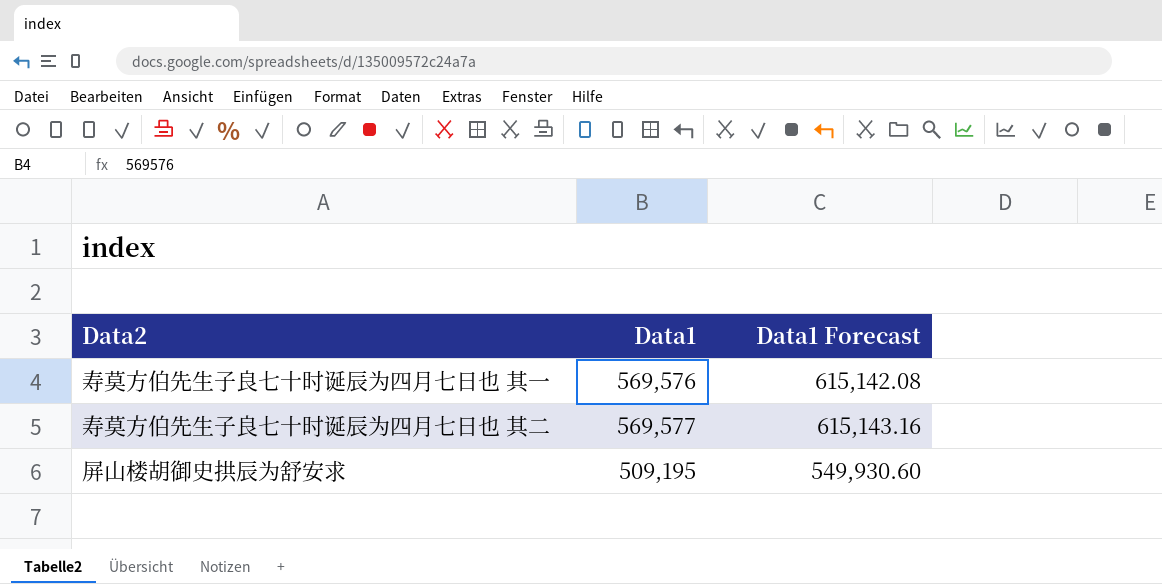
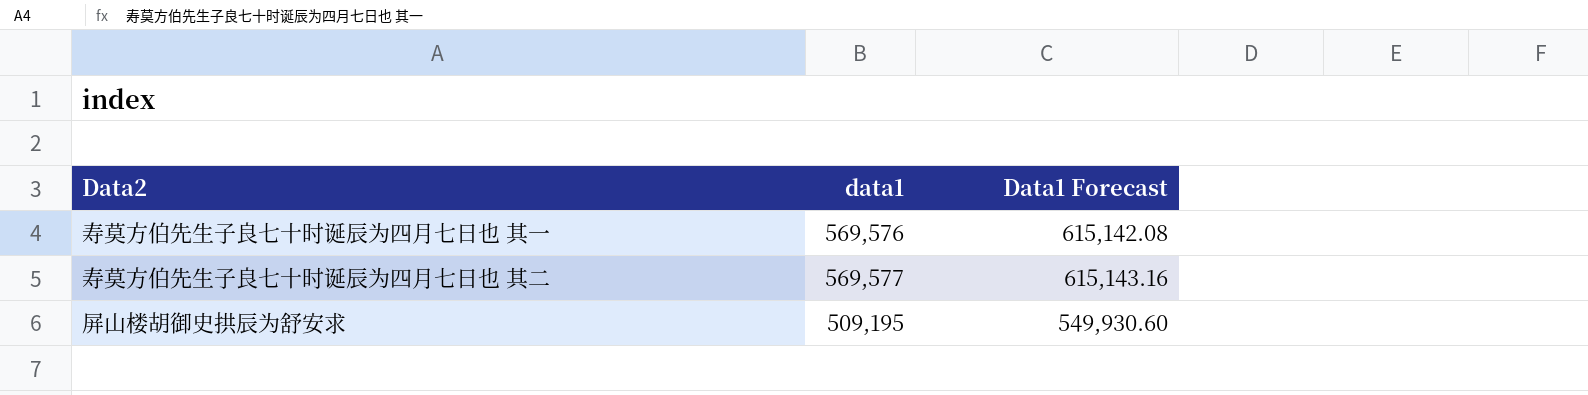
column name: Data1 -> data1

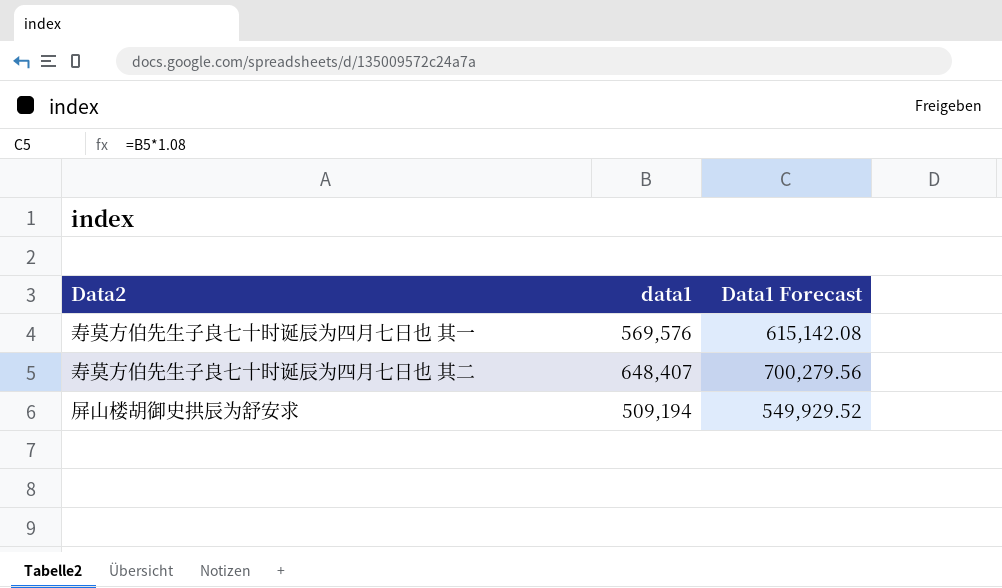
寿莫方伯先生子良七十时诞辰为四月七日也 其二 | data1: 569,577 -> 648,407
寿莫方伯先生子良七十时诞辰为四月七日也 其二 | Data1 Forecast: 615,143.16 -> 700,279.56
屏山楼胡御史拱辰为舒安求 | data1: 509,195 -> 509,194
屏山楼胡御史拱辰为舒安求 | Data1 Forecast: 549,930.60 -> 549,929.52

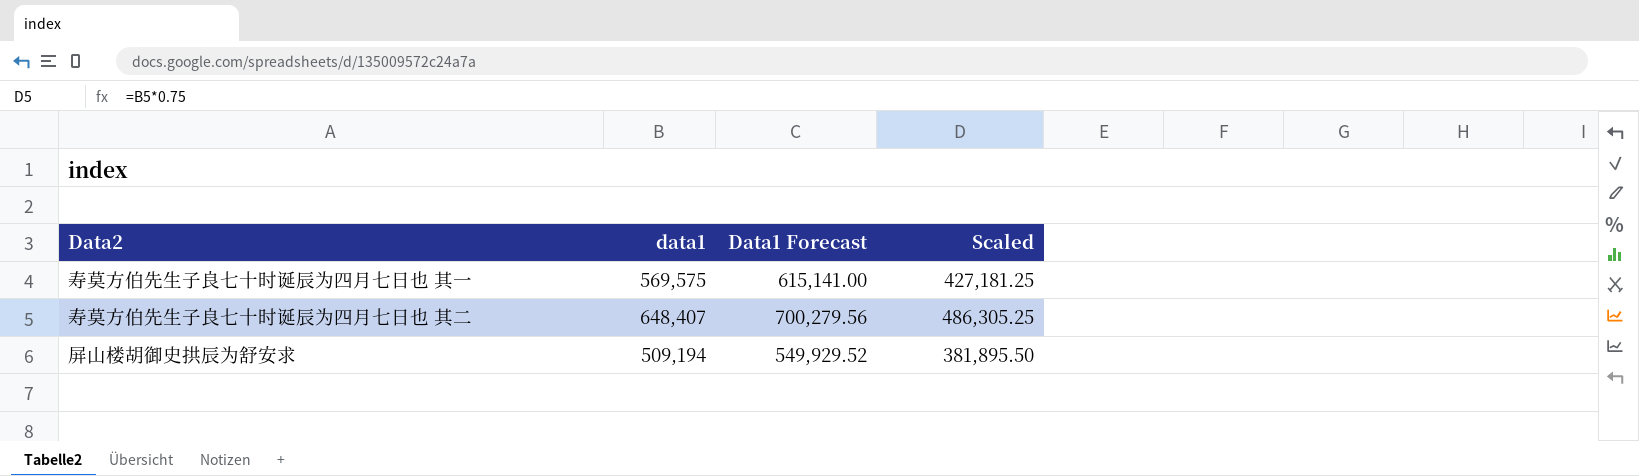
column Scaled | formula: none -> [data1] * 0.75
寿莫方伯先生子良七十时诞辰为四月七日也 其一 | data1: 569,576 -> 569,575
寿莫方伯先生子良七十时诞辰为四月七日也 其一 | Data1 Forecast: 615,142.08 -> 615,141.00

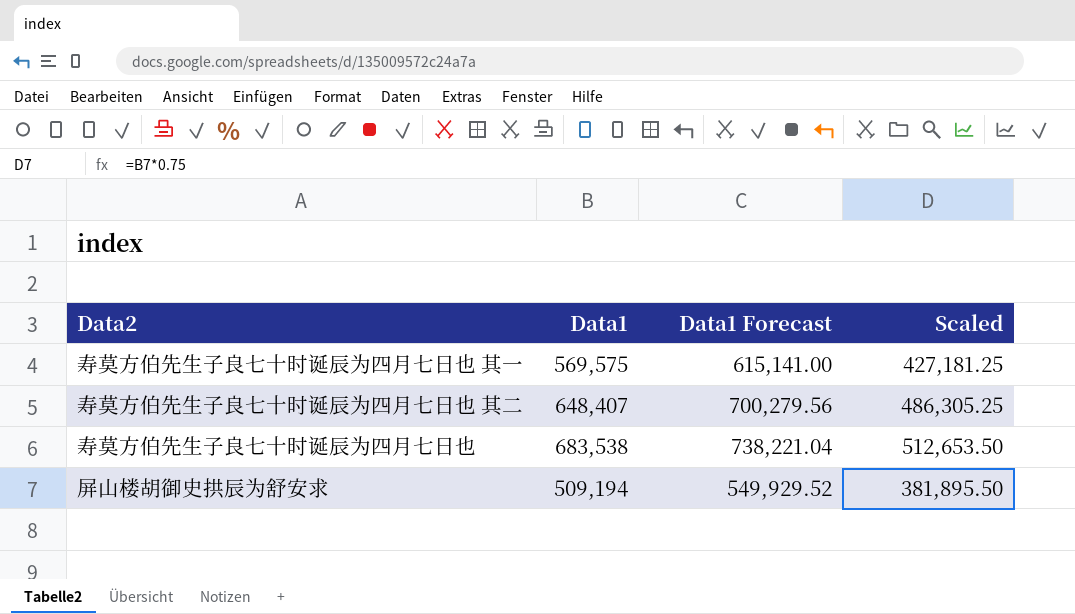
column name: data1 -> Data1
row 寿莫方伯先生子良七十时诞辰为四月七日也: none -> 683,538 | 738,221.04 | 512,653.50

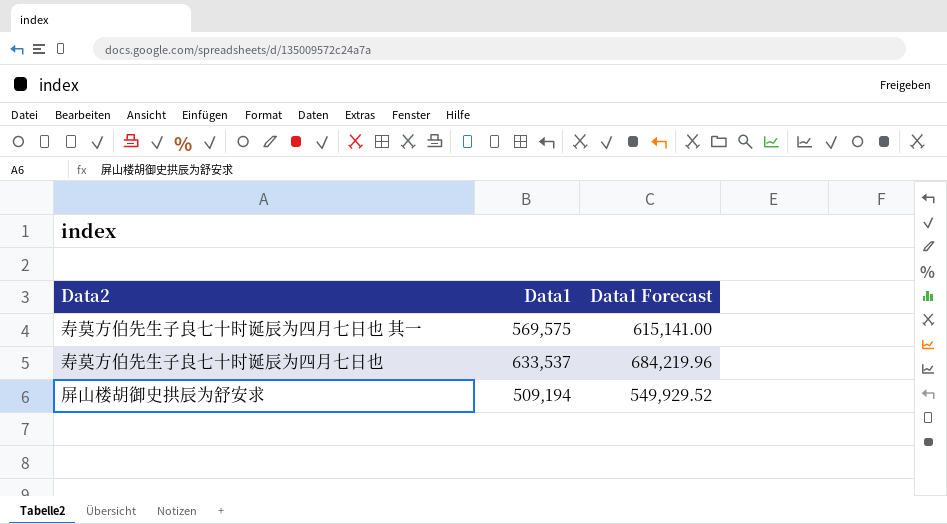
column Scaled | formula: [Data1] * 0.75 -> none
row 寿莫方伯先生子良七十时诞辰为四月七日也 其二: 648,407 | 700,279.56 | 486,305.25 -> none
寿莫方伯先生子良七十时诞辰为四月七日也 | Data1: 683,538 -> 633,537
寿莫方伯先生子良七十时诞辰为四月七日也 | Data1 Forecast: 738,221.04 -> 684,219.96

